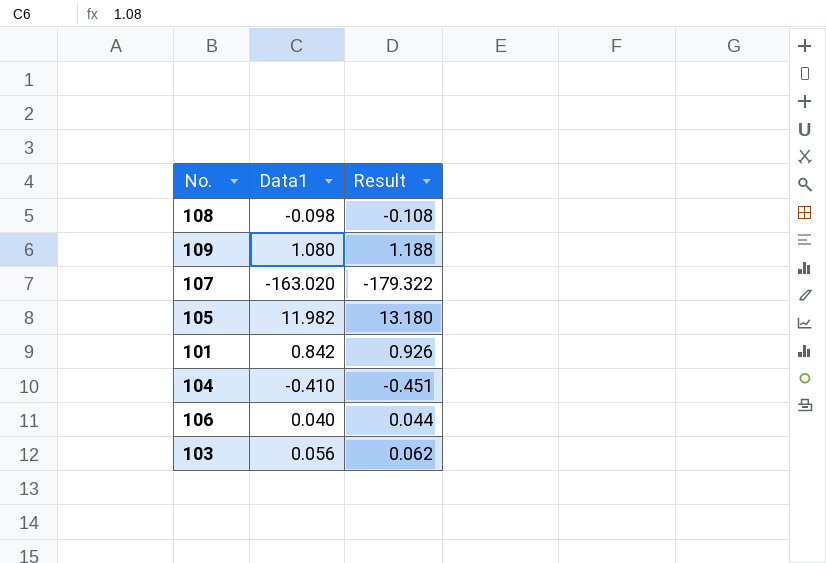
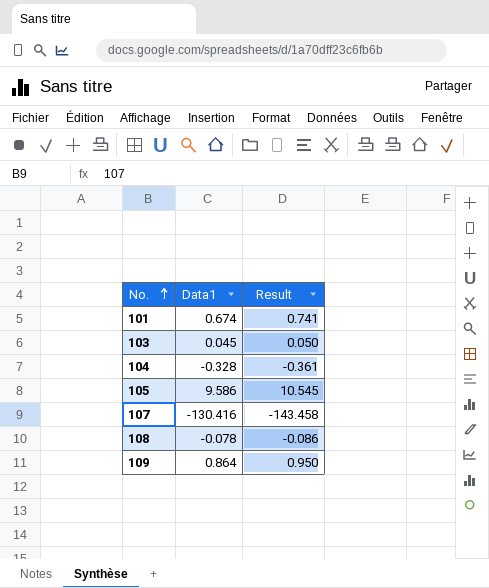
row order: none -> No. ascending
row 106: 0.040 | 0.044 -> none
101 | Data1: 0.842 -> 0.674
101 | Result: 0.926 -> 0.741
103 | Data1: 0.056 -> 0.045
103 | Result: 0.062 -> 0.050
104 | Data1: -0.410 -> -0.328
104 | Result: -0.451 -> -0.361
105 | Data1: 11.982 -> 9.586
105 | Result: 13.180 -> 10.545
107 | Data1: -163.020 -> -130.416
107 | Result: -179.322 -> -143.458
108 | Data1: -0.098 -> -0.078
108 | Result: -0.108 -> -0.086
109 | Data1: 1.080 -> 0.864
109 | Result: 1.188 -> 0.950

